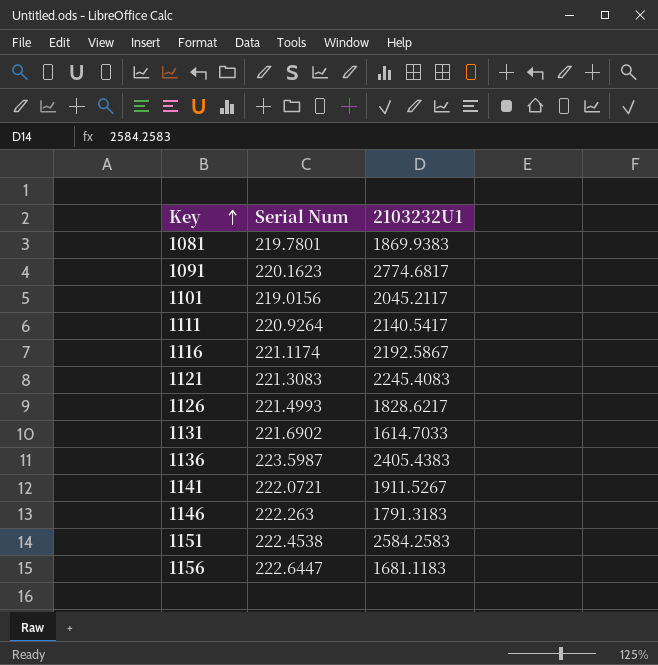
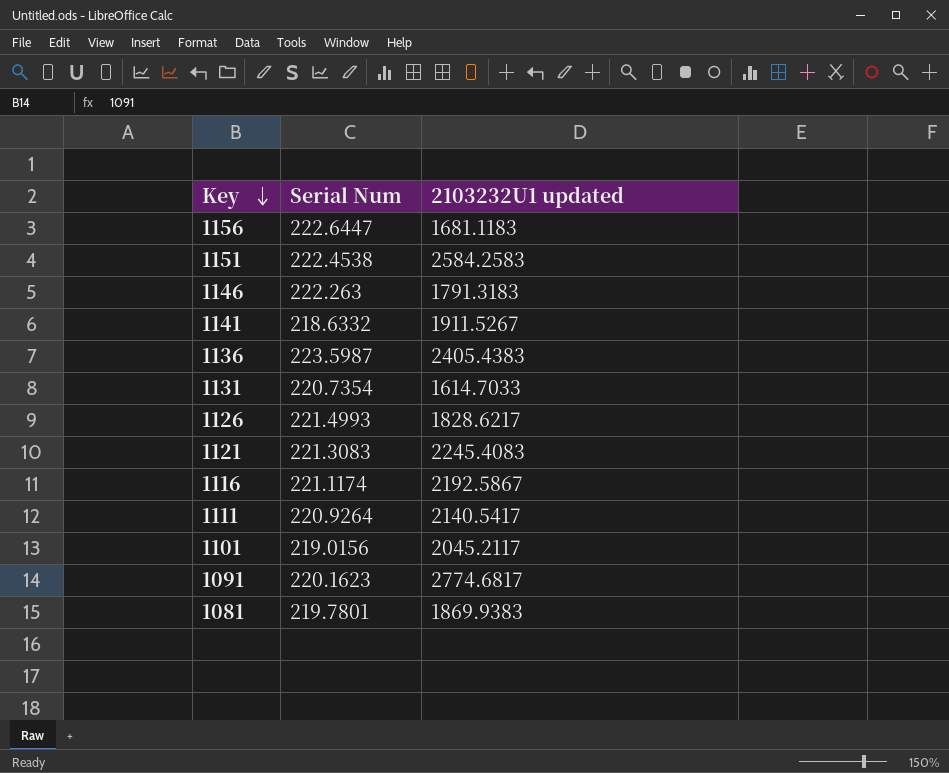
row order: Key ascending -> Key descending
column name: 2103232U1 -> 2103232U1 updated
1141 | Serial Num: 222.0721 -> 218.6332
1131 | Serial Num: 221.6902 -> 220.7354

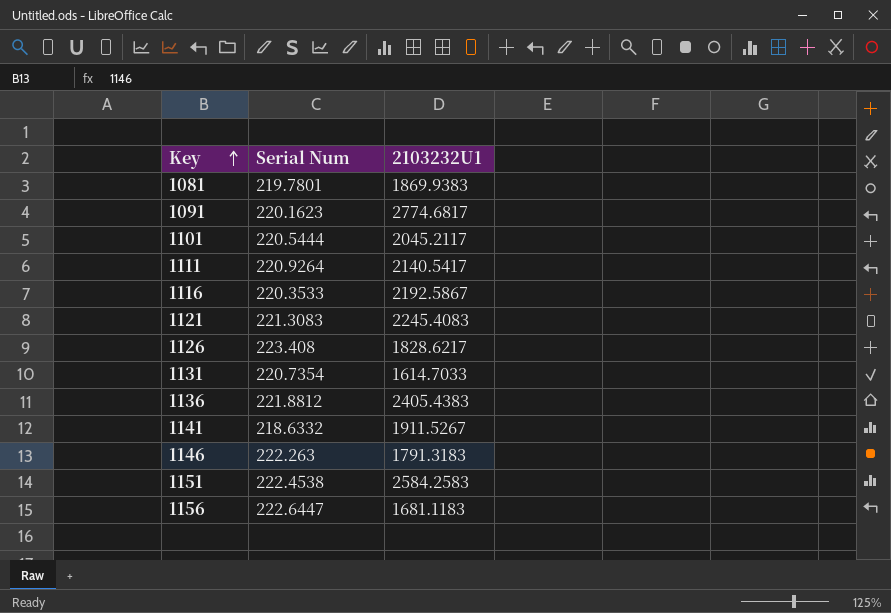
row order: Key descending -> Key ascending
column name: 2103232U1 updated -> 2103232U1
1101 | Serial Num: 219.0156 -> 220.5444
1116 | Serial Num: 221.1174 -> 220.3533
1126 | Serial Num: 221.4993 -> 223.408
1136 | Serial Num: 223.5987 -> 221.8812

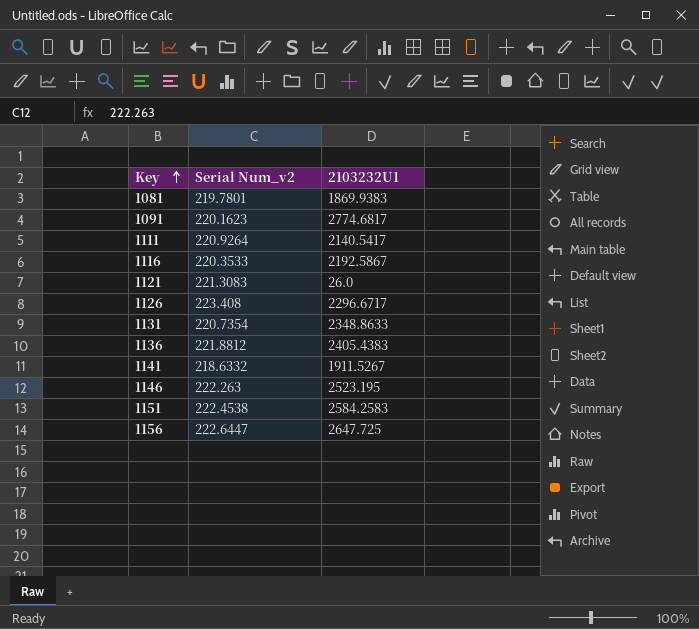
column name: Serial Num -> Serial Num_v2
row 1101: 220.5444 | 2045.2117 -> none
1121 | 2103232U1: 2245.4083 -> 26.0
1126 | 2103232U1: 1828.6217 -> 2296.6717
1131 | 2103232U1: 1614.7033 -> 2348.8633
1146 | 2103232U1: 1791.3183 -> 2523.195
1156 | 2103232U1: 1681.1183 -> 2647.725

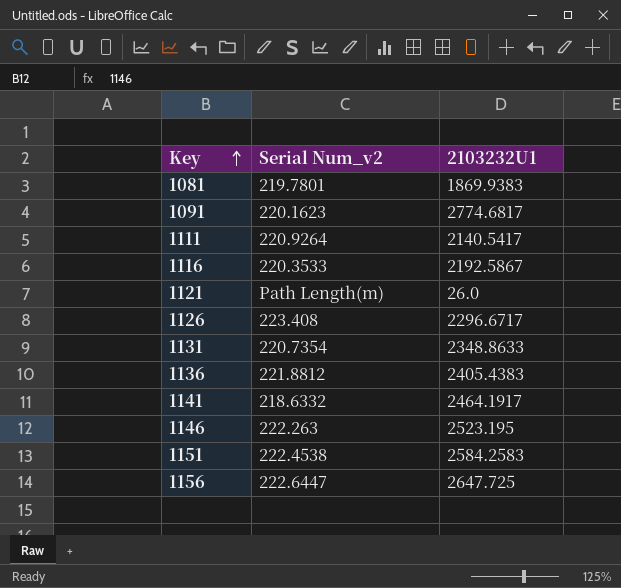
1121 | Serial Num_v2: 221.3083 -> Path Length(m)
1141 | 2103232U1: 1911.5267 -> 2464.1917

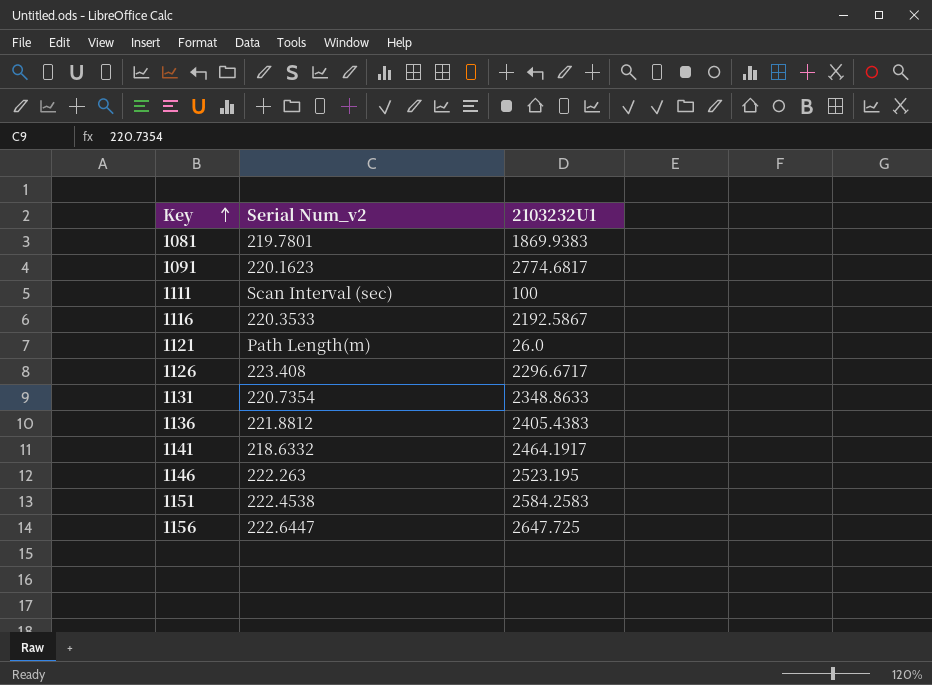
1111 | Serial Num_v2: 220.9264 -> Scan Interval (sec)
1111 | 2103232U1: 2140.5417 -> 100

